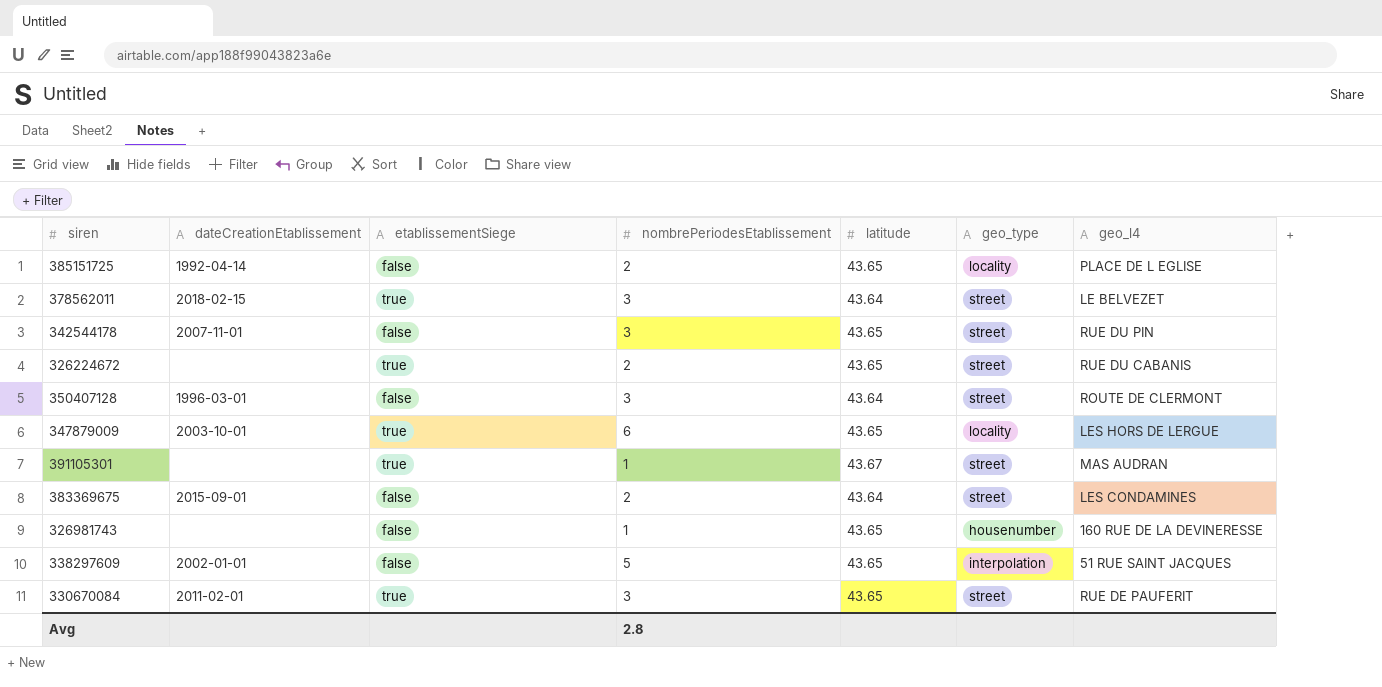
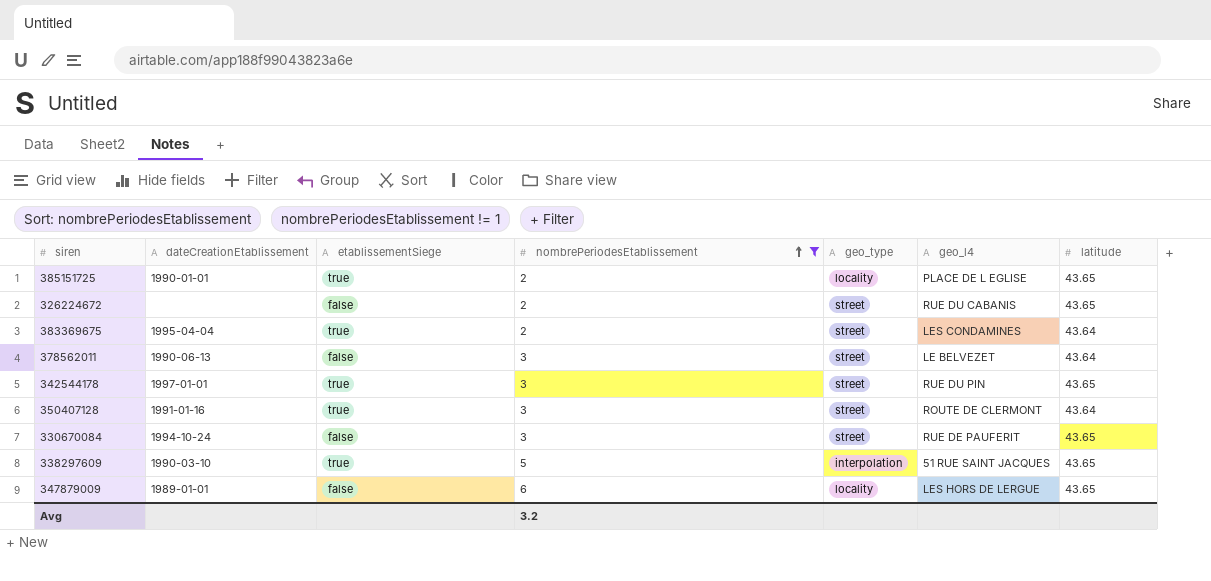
filter: none -> nombrePeriodesEtablissement != 1
row order: none -> nombrePeriodesEtablissement ascending
column latitude | position: 5 -> 7
385151725 | dateCreationEtablissement: 1992-04-14 -> 1990-01-01
385151725 | etablissementSiege: false -> true
326224672 | etablissementSiege: true -> false
383369675 | dateCreationEtablissement: 2015-09-01 -> 1995-04-04
383369675 | etablissementSiege: false -> true
378562011 | dateCreationEtablissement: 2018-02-15 -> 1990-06-13
378562011 | etablissementSiege: true -> false
342544178 | dateCreationEtablissement: 2007-11-01 -> 1997-01-01
342544178 | etablissementSiege: false -> true
350407128 | dateCreationEtablissement: 1996-03-01 -> 1991-01-16
350407128 | etablissementSiege: false -> true
330670084 | dateCreationEtablissement: 2011-02-01 -> 1994-10-24
330670084 | etablissementSiege: true -> false
338297609 | dateCreationEtablissement: 2002-01-01 -> 1990-03-10
338297609 | etablissementSiege: false -> true
347879009 | dateCreationEtablissement: 2003-10-01 -> 1989-01-01
347879009 | etablissementSiege: true -> false
Avg | nombrePeriodesEtablissement: 2.8 -> 3.2

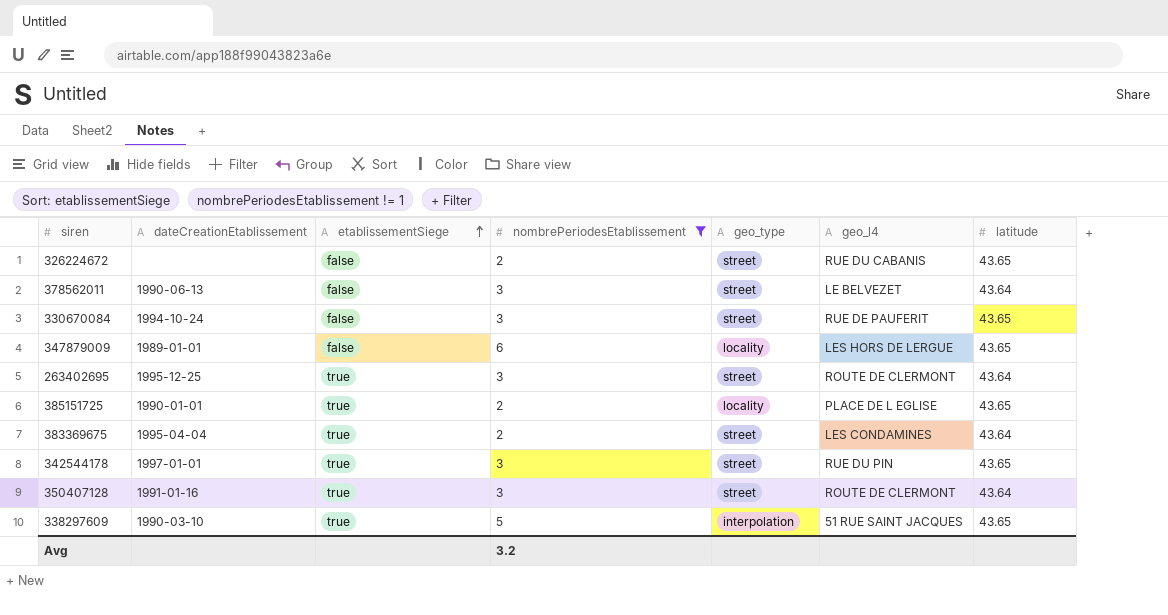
row order: nombrePeriodesEtablissement ascending -> etablissementSiege ascending
row 263402695: none -> 1995-12-25 | true | 3 | street | ROUTE DE CLERMONT | 43.64

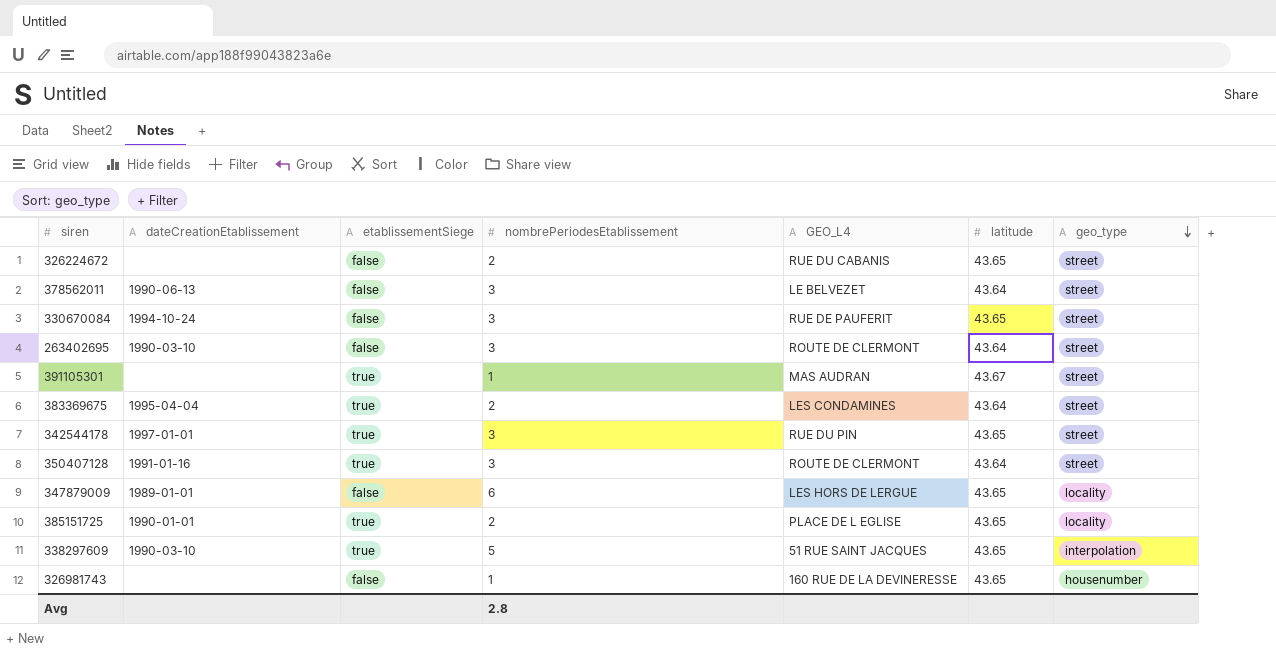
filter: nombrePeriodesEtablissement != 1 -> none
row order: etablissementSiege ascending -> geo_type descending
column name: geo_l4 -> GEO_L4
column geo_type | position: 5 -> 7
263402695 | dateCreationEtablissement: 1995-12-25 -> 1990-03-10
263402695 | etablissementSiege: true -> false
Avg | nombrePeriodesEtablissement: 3.2 -> 2.8

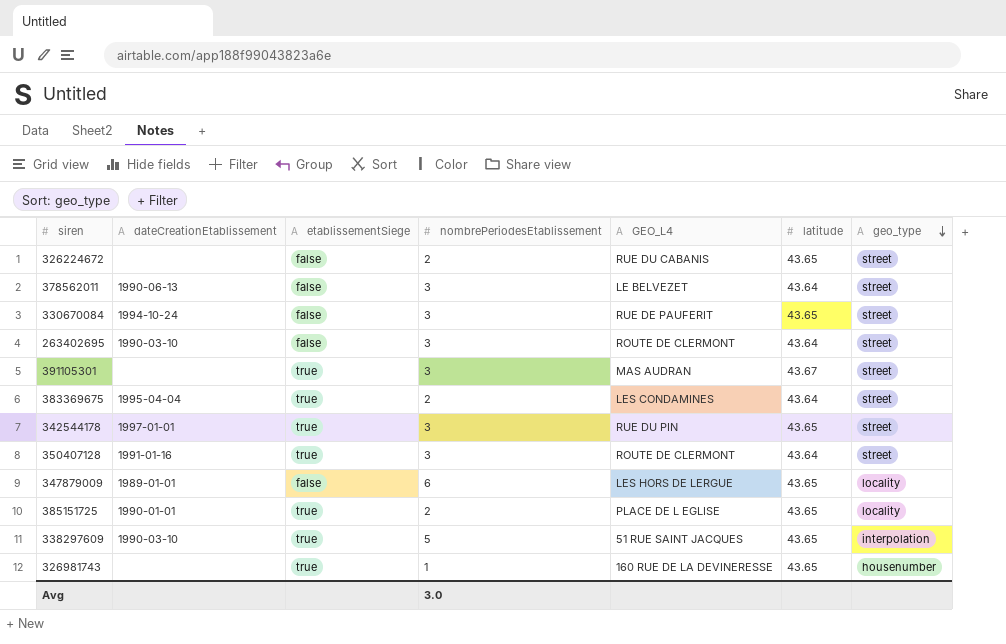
391105301 | nombrePeriodesEtablissement: 1 -> 3
326981743 | etablissementSiege: false -> true
Avg | nombrePeriodesEtablissement: 2.8 -> 3.0

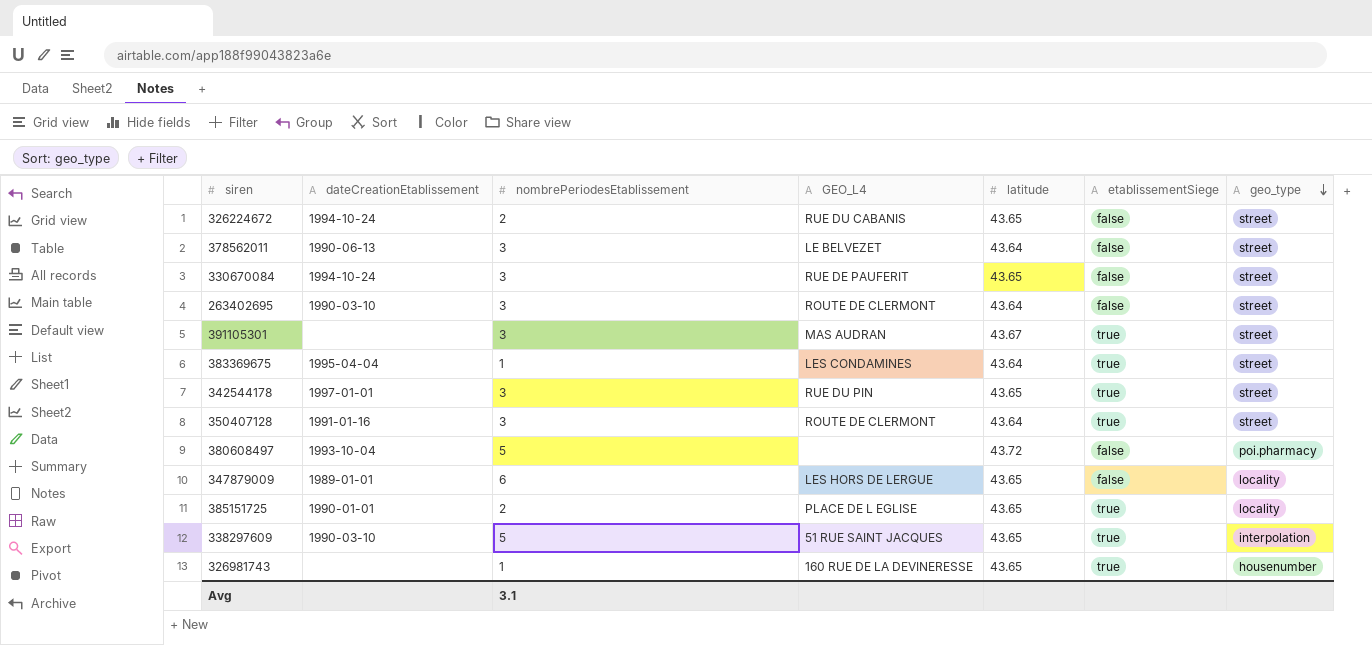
column etablissementSiege | position: 3 -> 6
326224672 | dateCreationEtablissement: none -> 1994-10-24
383369675 | nombrePeriodesEtablissement: 2 -> 1
row 380608497: none -> 1993-10-04 | 5 | none | 43.72 | false | poi.pharmacy
Avg | nombrePeriodesEtablissement: 3.0 -> 3.1

